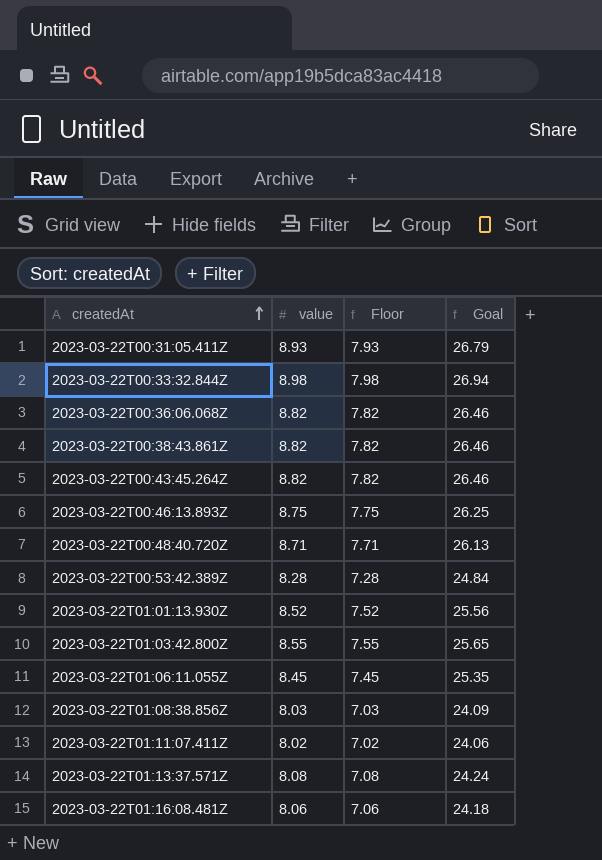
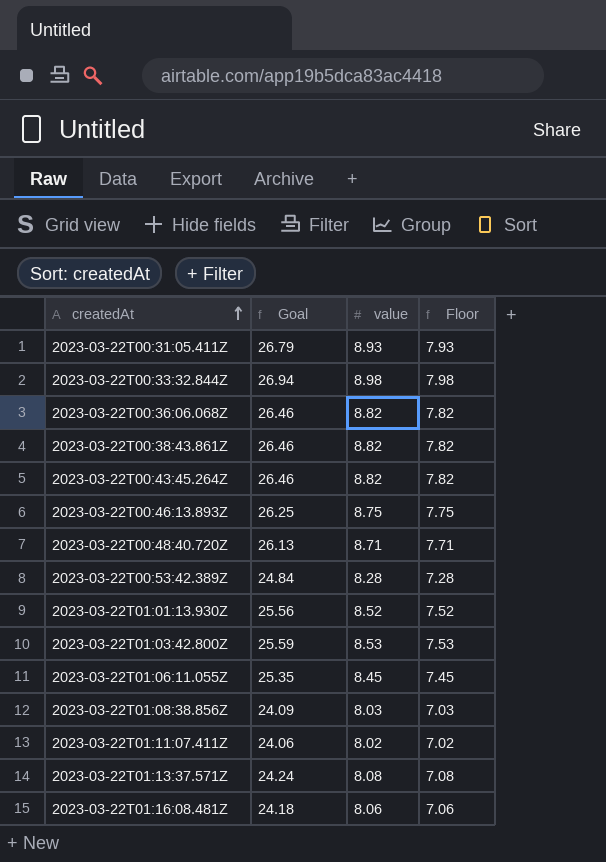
column Goal | position: 4 -> 2
2023-03-22T01:03:42.800Z | Goal: 25.65 -> 25.59
2023-03-22T01:03:42.800Z | value: 8.55 -> 8.53
2023-03-22T01:03:42.800Z | Floor: 7.55 -> 7.53

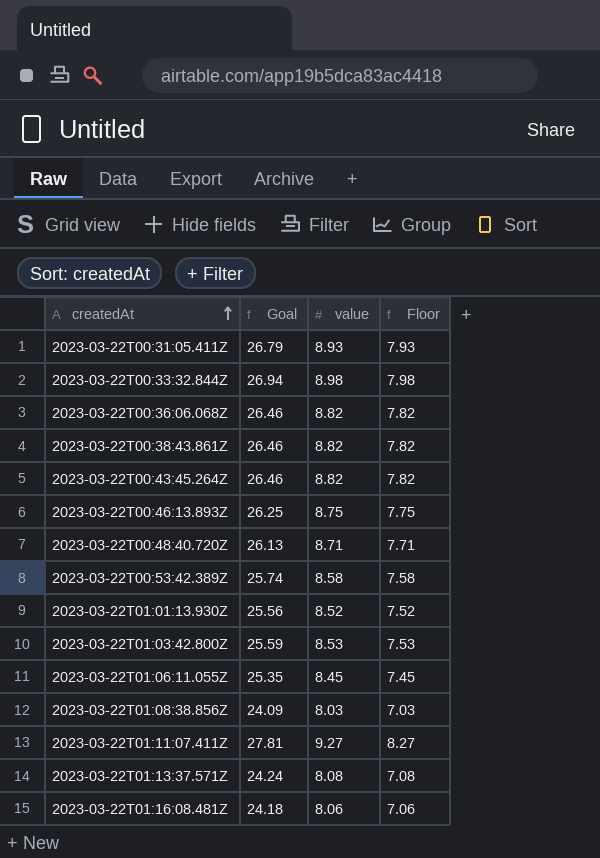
2023-03-22T00:53:42.389Z | Goal: 24.84 -> 25.74
2023-03-22T00:53:42.389Z | value: 8.28 -> 8.58
2023-03-22T00:53:42.389Z | Floor: 7.28 -> 7.58
2023-03-22T01:11:07.411Z | Goal: 24.06 -> 27.81
2023-03-22T01:11:07.411Z | value: 8.02 -> 9.27
2023-03-22T01:11:07.411Z | Floor: 7.02 -> 8.27

